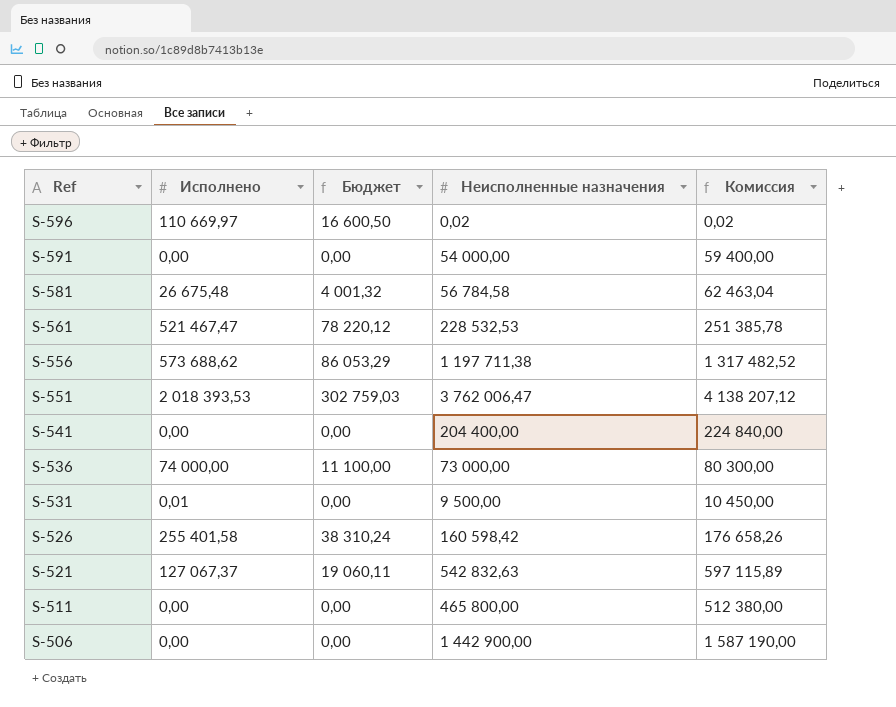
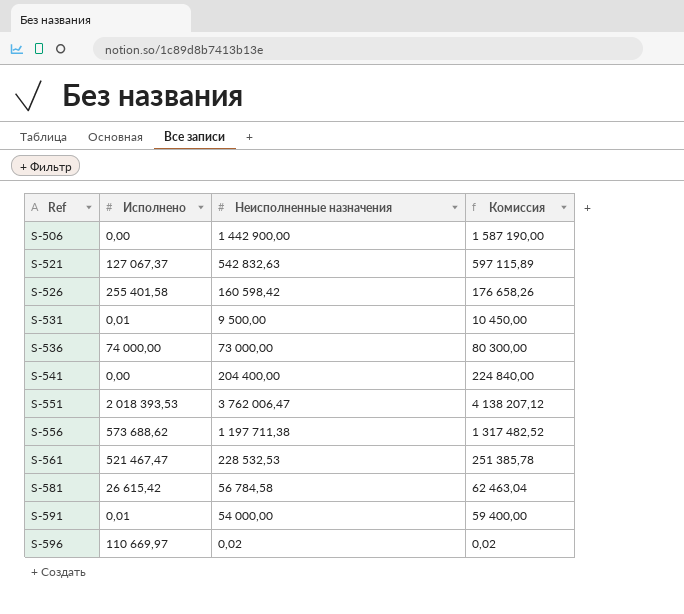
row order: Ref descending -> Ref ascending
column Бюджет | formula: [Исполнено] * 0,15 -> none
row S-511: 0,00 | 0,00 | 465 800,00 | 512 380,00 -> none
S-581 | Исполнено: 26 675,48 -> 26 615,42
S-591 | Исполнено: 0,00 -> 0,01

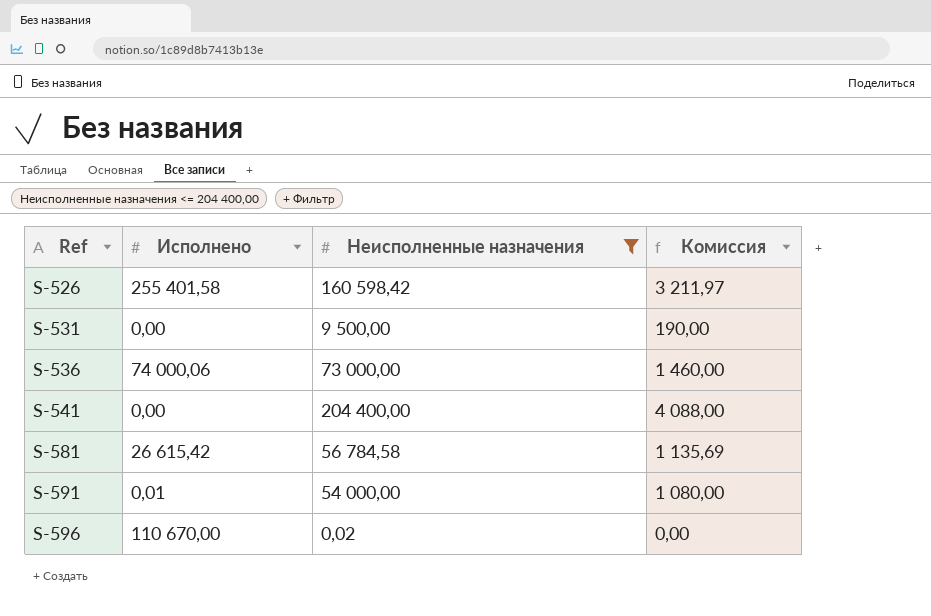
filter: none -> Неисполненные назначения <= 204 400,00
column Комиссия | formula: [Неисполненные назначения] * 1,1 -> [Неисполненные назначения] * 0,02
S-531 | Исполнено: 0,01 -> 0,00
S-536 | Исполнено: 74 000,00 -> 74 000,06
S-596 | Исполнено: 110 669,97 -> 110 670,00

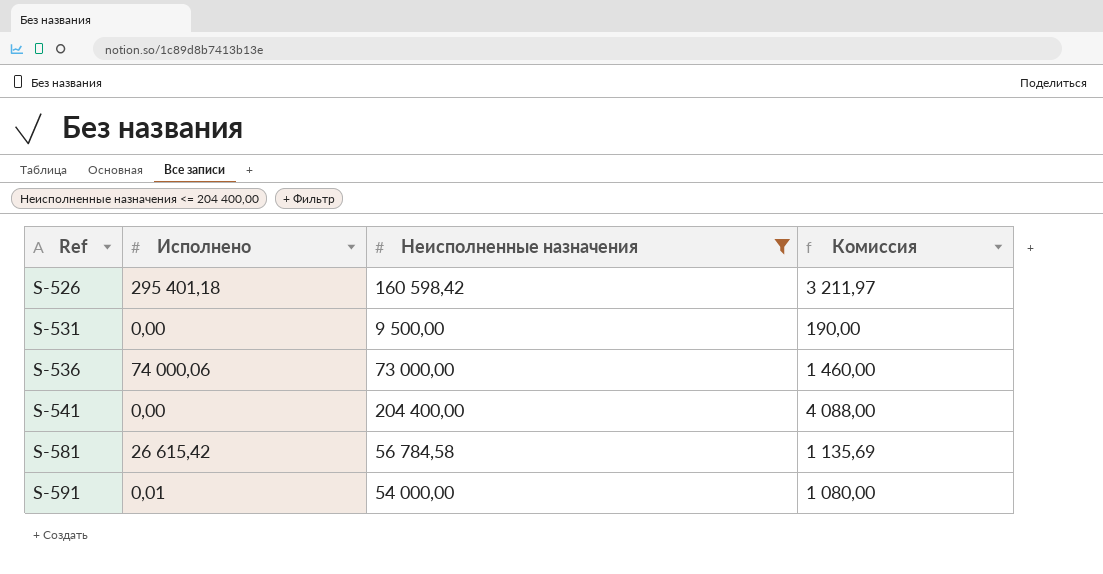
row S-596: 110 670,00 | 0,02 | 0,00 -> none
S-526 | Исполнено: 255 401,58 -> 295 401,18

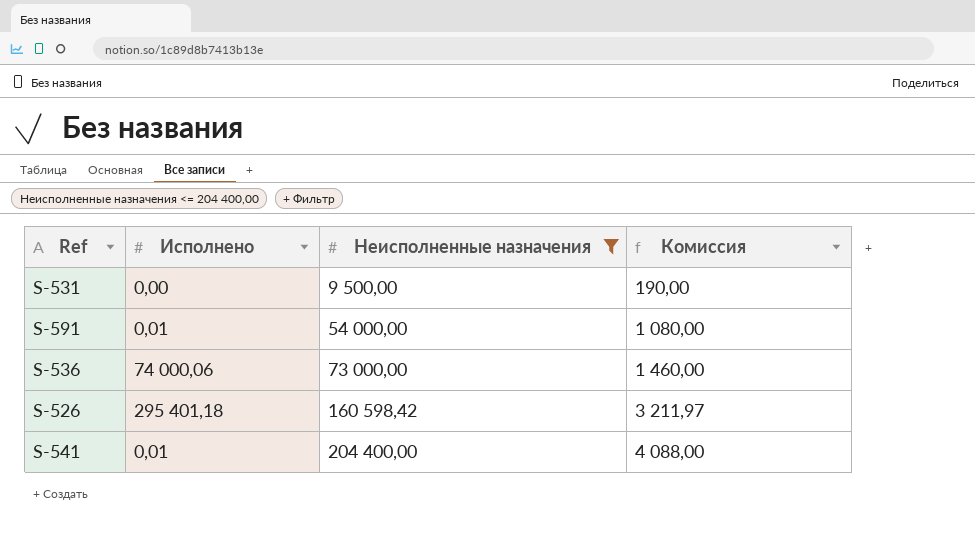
row order: Ref ascending -> Неисполненные назначения ascending
row S-581: 26 615,42 | 56 784,58 | 1 135,69 -> none
S-541 | Исполнено: 0,00 -> 0,01

